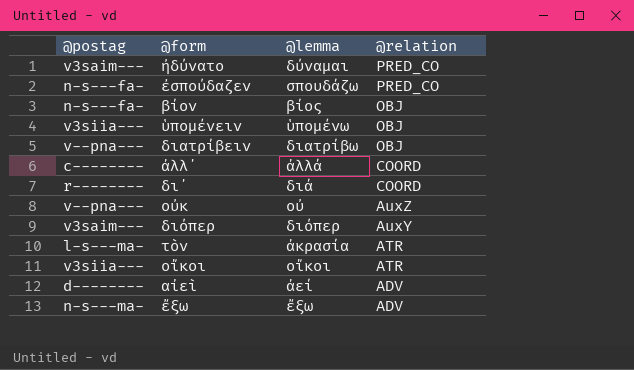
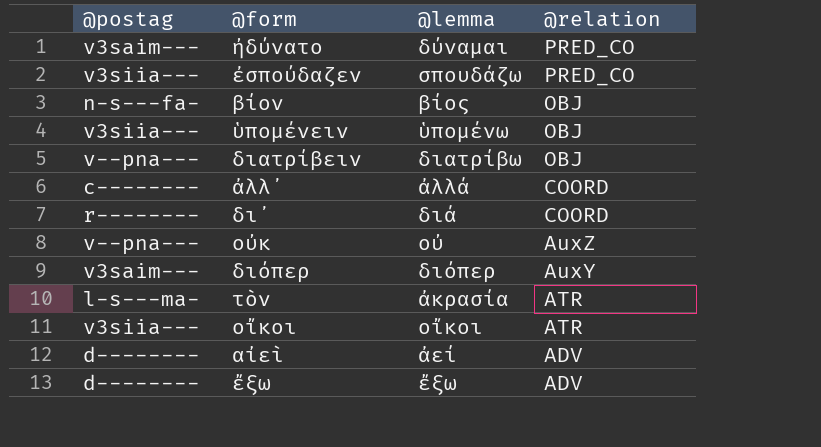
ἐσπούδαζεν | @postag: n-s---fa- -> v3siia---
ἔξω | @postag: n-s---ma- -> d--------

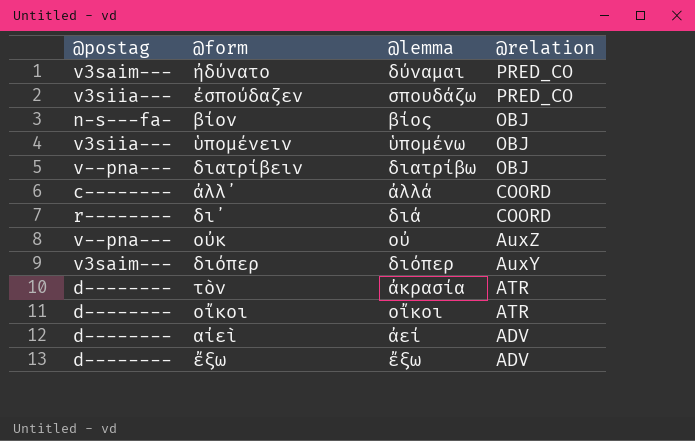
τὸν | @postag: l-s---ma- -> d--------
οἴκοι | @postag: v3siia--- -> d--------

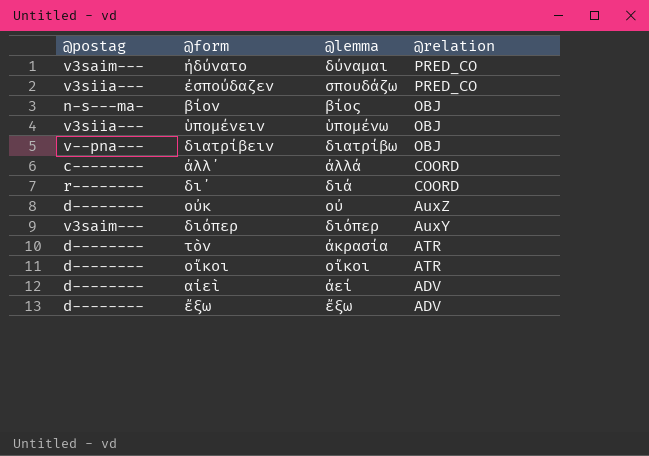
βίον | @postag: n-s---fa- -> n-s---ma-
οὐκ | @postag: v--pna--- -> d--------

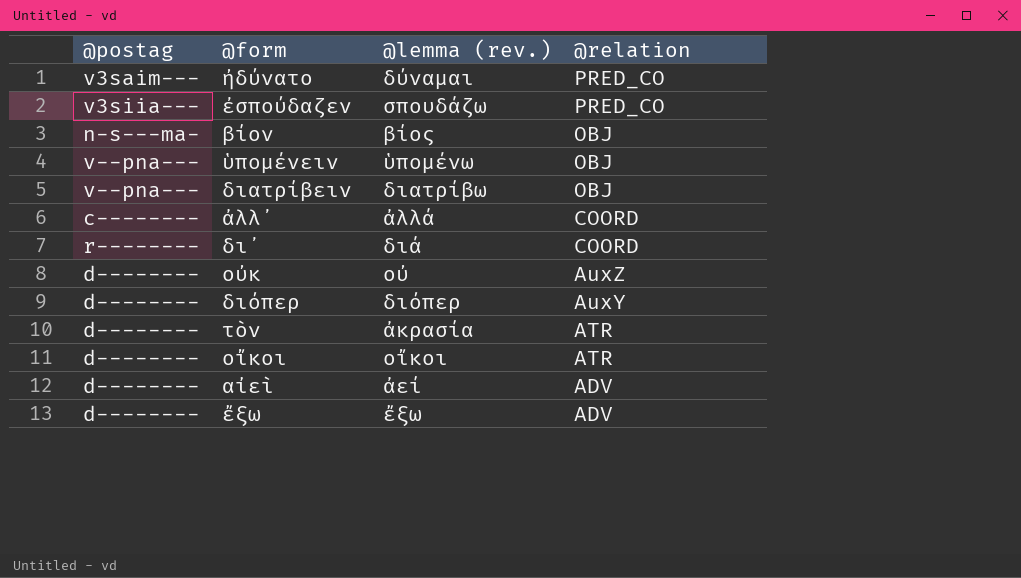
column name: @lemma -> @lemma (rev.)
ὑπομένειν | @postag: v3siia--- -> v--pna---
διόπερ | @postag: v3saim--- -> d--------

